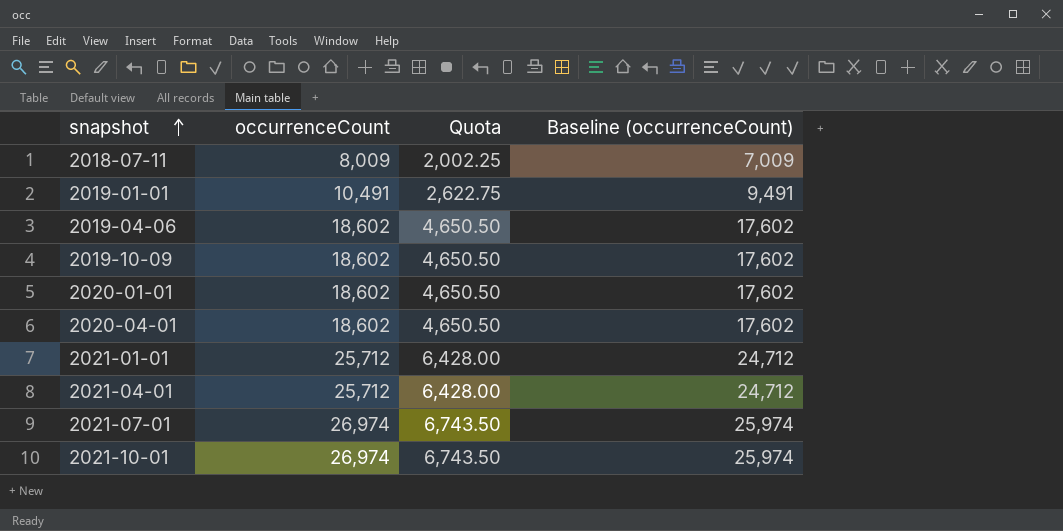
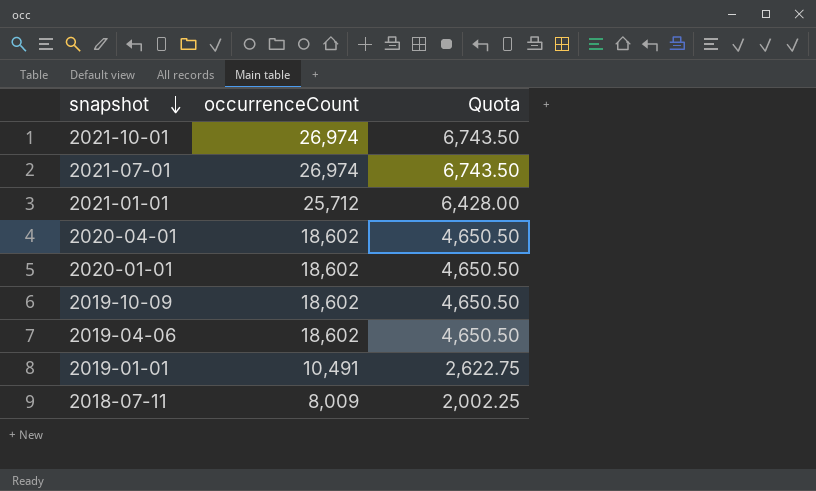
row order: snapshot ascending -> snapshot descending
column Baseline (occurrenceCount) | formula: [occurrenceCount] - 1000 -> none
row 2021-04-01: 25,712 | 6,428.00 | 24,712 -> none

